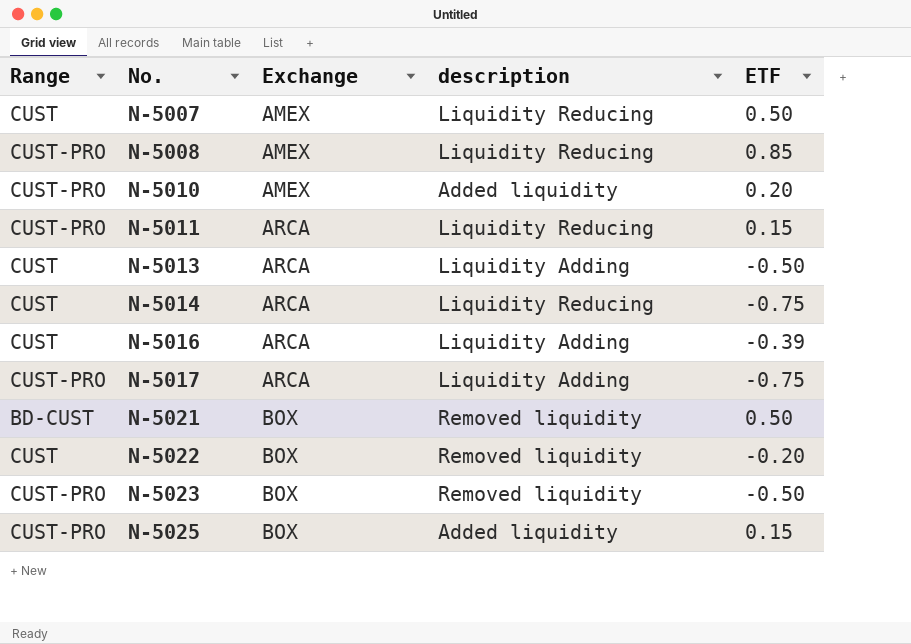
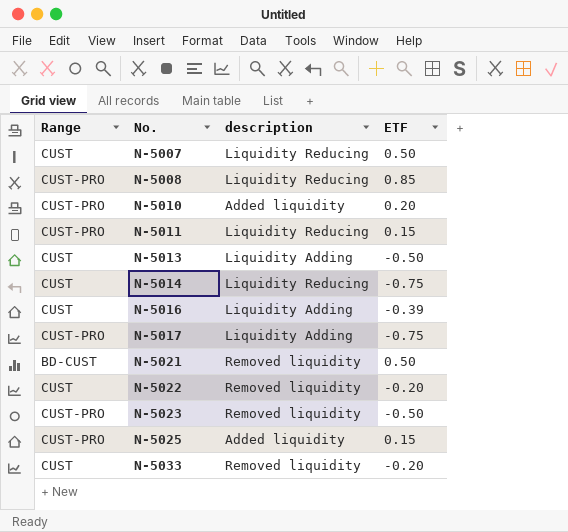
column Exchange | position: 3 -> none
row N-5033: none -> CUST | Removed liquidity | -0.20

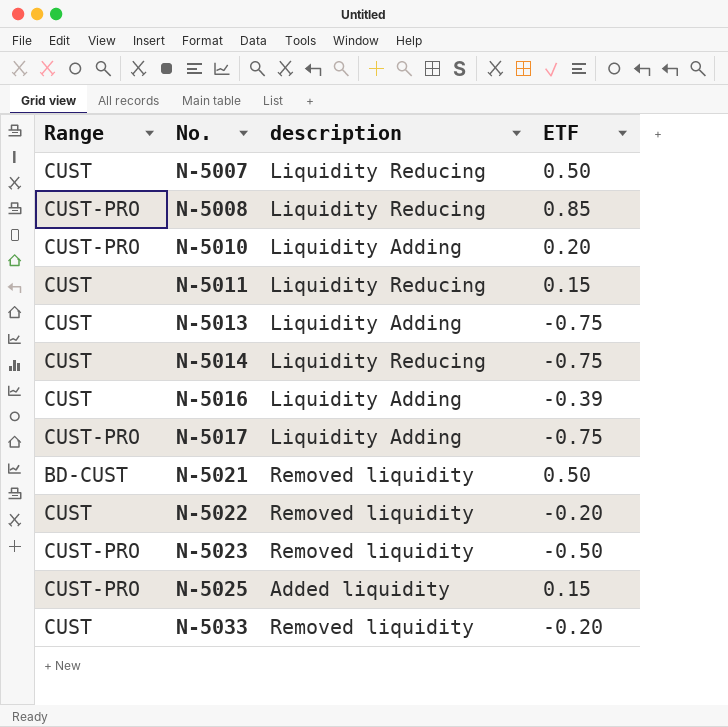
N-5010 | description: Added liquidity -> Liquidity Adding
N-5011 | Range: CUST-PRO -> CUST
N-5013 | ETF: -0.50 -> -0.75

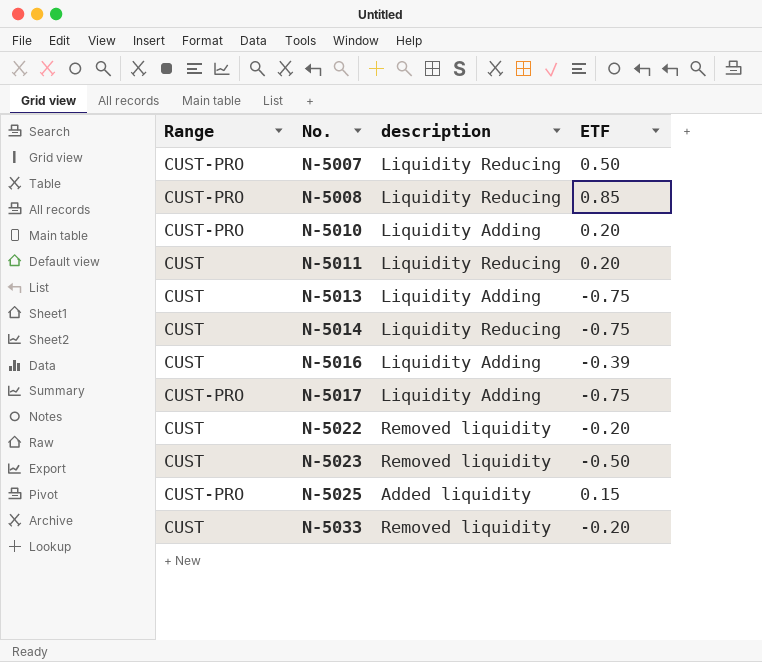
row N-5021: BD-CUST | Removed liquidity | 0.50 -> none
N-5007 | Range: CUST -> CUST-PRO
N-5011 | ETF: 0.15 -> 0.20
N-5023 | Range: CUST-PRO -> CUST

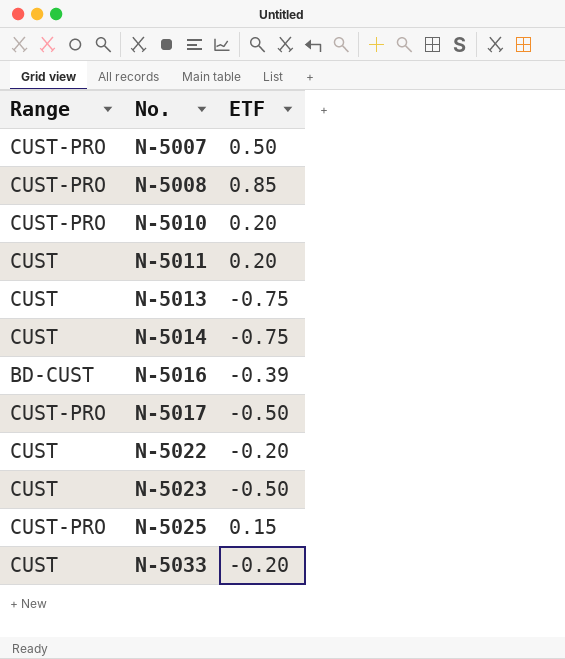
column description | position: 3 -> none
N-5016 | Range: CUST -> BD-CUST
N-5017 | ETF: -0.75 -> -0.50

